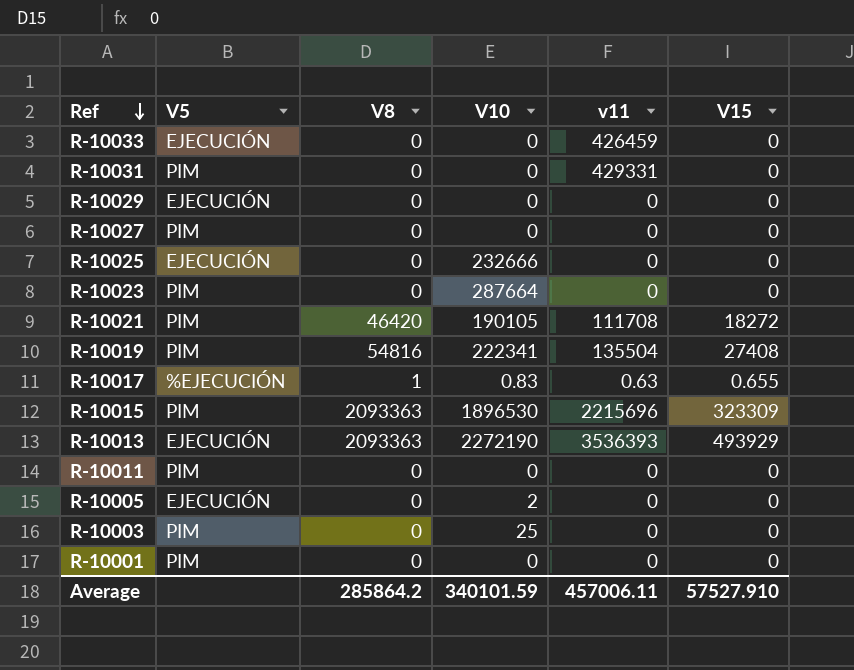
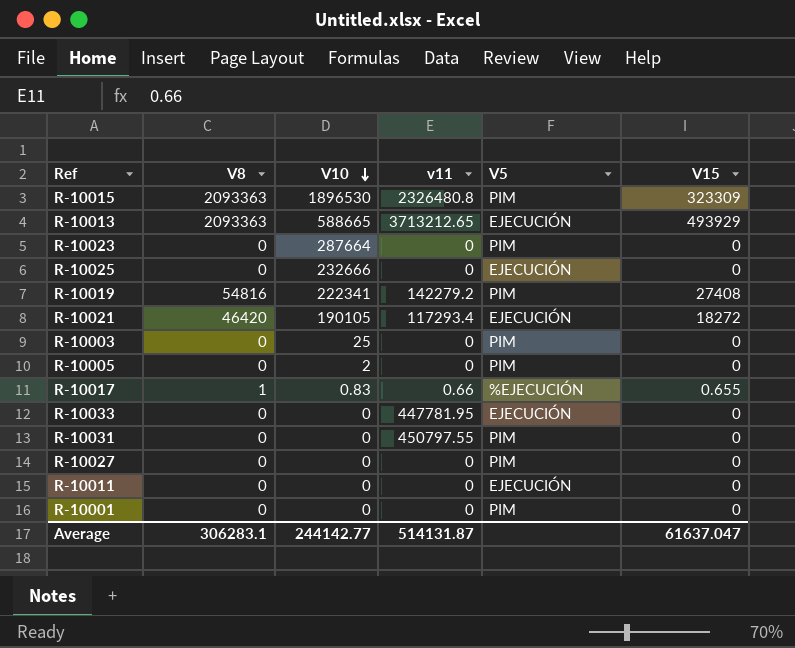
row order: Ref descending -> V10 descending
column V5 | position: 2 -> 5
row R-10029: EJECUCIÓN | 0 | 0 | 0 | 0 -> none
R-10015 | v11: 2215696 -> 2326480.8
R-10013 | V10: 2272190 -> 588665
R-10013 | v11: 3536393 -> 3713212.65
R-10019 | v11: 135504 -> 142279.2
R-10021 | v11: 111708 -> 117293.4
R-10021 | V5: PIM -> EJECUCIÓN
R-10005 | V5: EJECUCIÓN -> PIM
R-10017 | v11: 0.63 -> 0.66
R-10033 | v11: 426459 -> 447781.95
R-10031 | v11: 429331 -> 450797.55
R-10011 | V5: PIM -> EJECUCIÓN
Average | V8: 285864.2 -> 306283.1
Average | V10: 340101.59 -> 244142.77
Average | v11: 457006.11 -> 514131.87
Average | V15: 57527.910 -> 61637.047

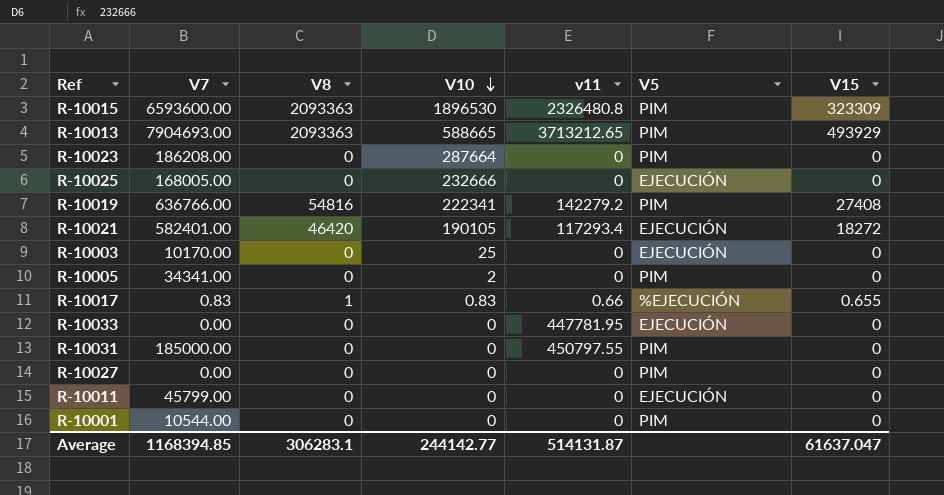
column V7 | position: none -> 2
R-10013 | V5: EJECUCIÓN -> PIM
R-10003 | V5: PIM -> EJECUCIÓN

